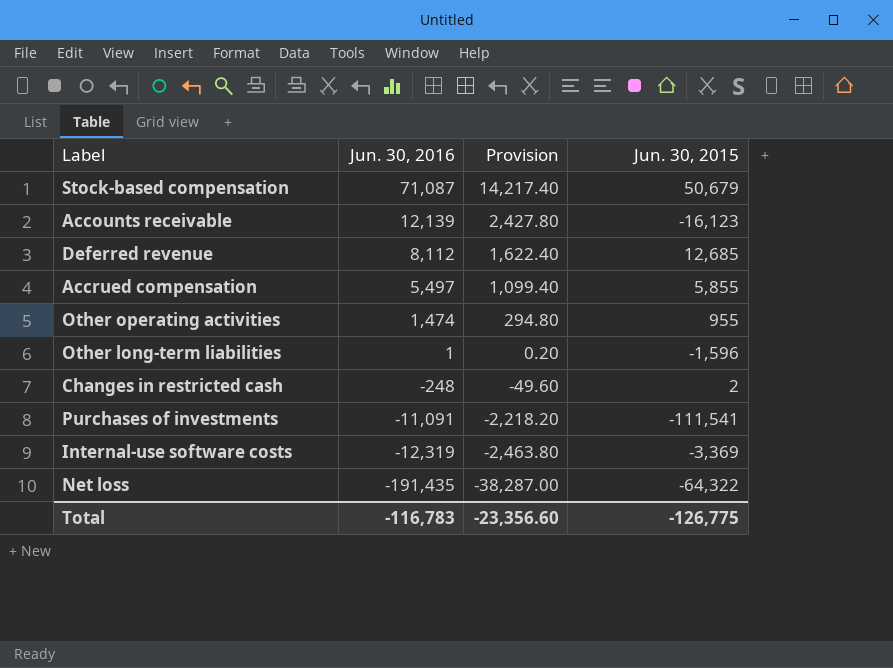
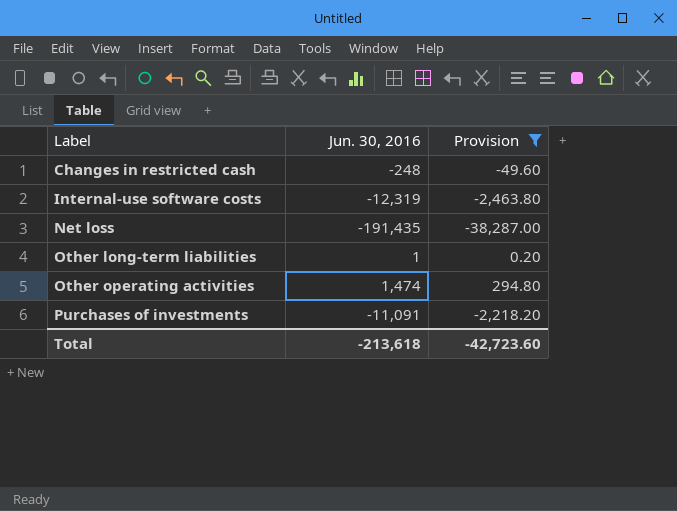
filter: none -> Provision <= 294.80
row order: Jun. 30, 2016 descending -> Label ascending
column Jun. 30, 2015 | position: 4 -> none
Total | Jun. 30, 2016: -116,783 -> -213,618
Total | Provision: -23,356.60 -> -42,723.60

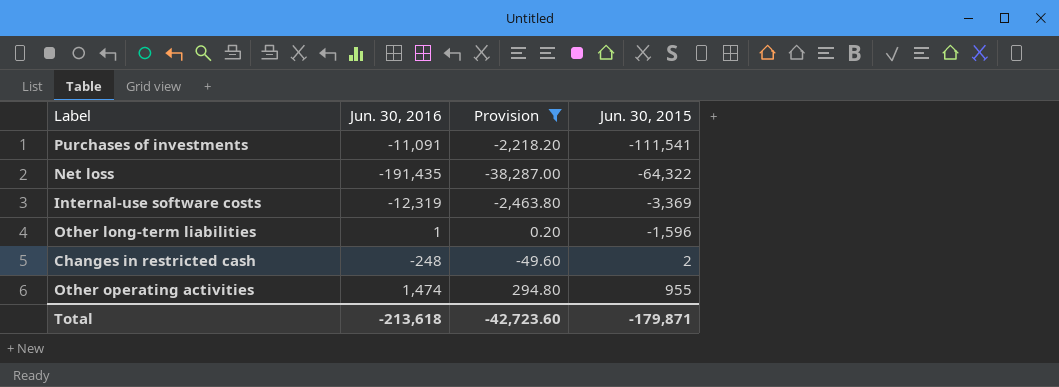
row order: Label ascending -> Jun. 30, 2015 ascending
column Jun. 30, 2015 | position: none -> 4

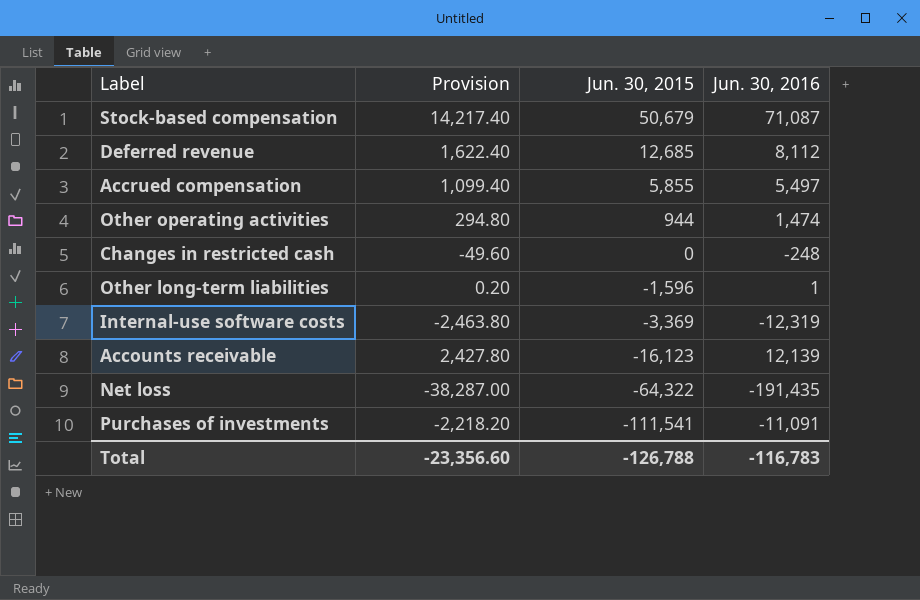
filter: Provision <= 294.80 -> none
row order: Jun. 30, 2015 ascending -> Jun. 30, 2015 descending
column Jun. 30, 2016 | position: 2 -> 4
Other operating activities | Jun. 30, 2015: 955 -> 944
Changes in restricted cash | Jun. 30, 2015: 2 -> 0
Total | Provision: -42,723.60 -> -23,356.60
Total | Jun. 30, 2015: -179,871 -> -126,788
Total | Jun. 30, 2016: -213,618 -> -116,783

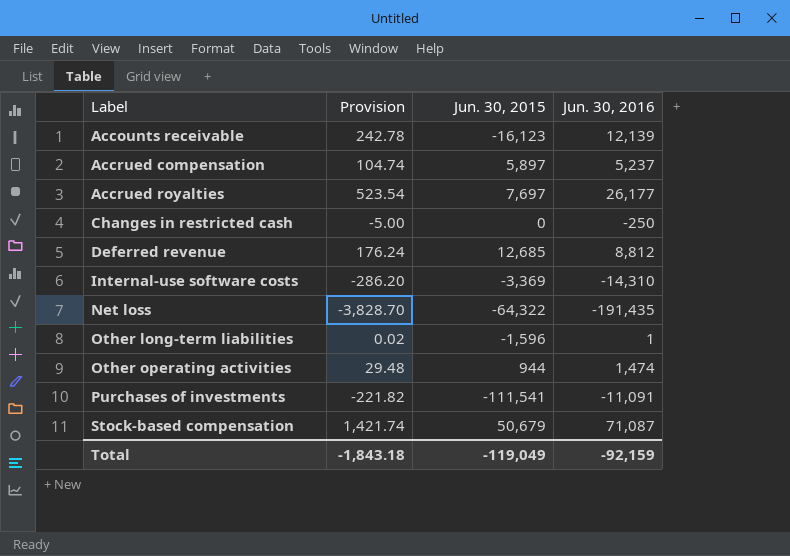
row order: Jun. 30, 2015 descending -> Label ascending
column Provision | formula: [Jun. 30, 2016] * 0.2 -> [Jun. 30, 2016] * 0.02
Accrued compensation | Jun. 30, 2015: 5,855 -> 5,897
Accrued compensation | Jun. 30, 2016: 5,497 -> 5,237
row Accrued royalties: none -> 523.54 | 7,697 | 26,177
Changes in restricted cash | Jun. 30, 2016: -248 -> -250
Deferred revenue | Jun. 30, 2016: 8,112 -> 8,812
Internal-use software costs | Jun. 30, 2016: -12,319 -> -14,310
Total | Provision: -23,356.60 -> -1,843.18
Total | Jun. 30, 2015: -126,788 -> -119,049
Total | Jun. 30, 2016: -116,783 -> -92,159

